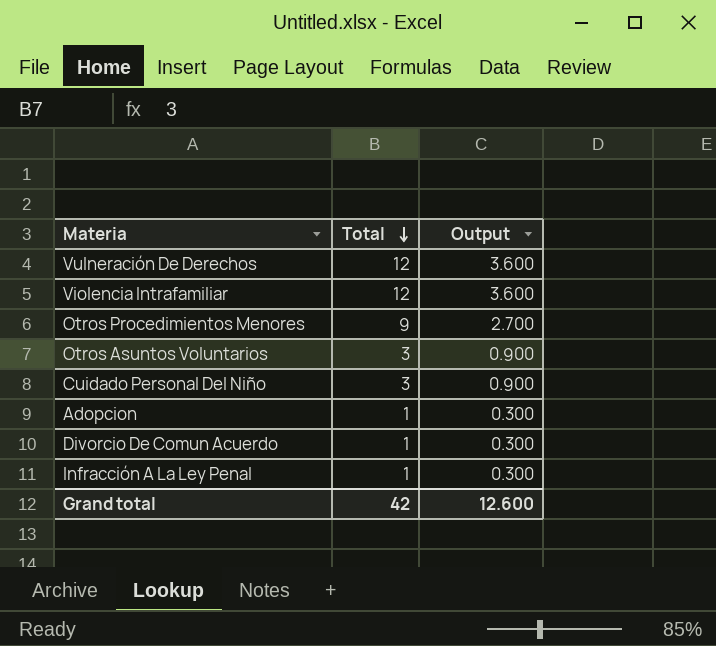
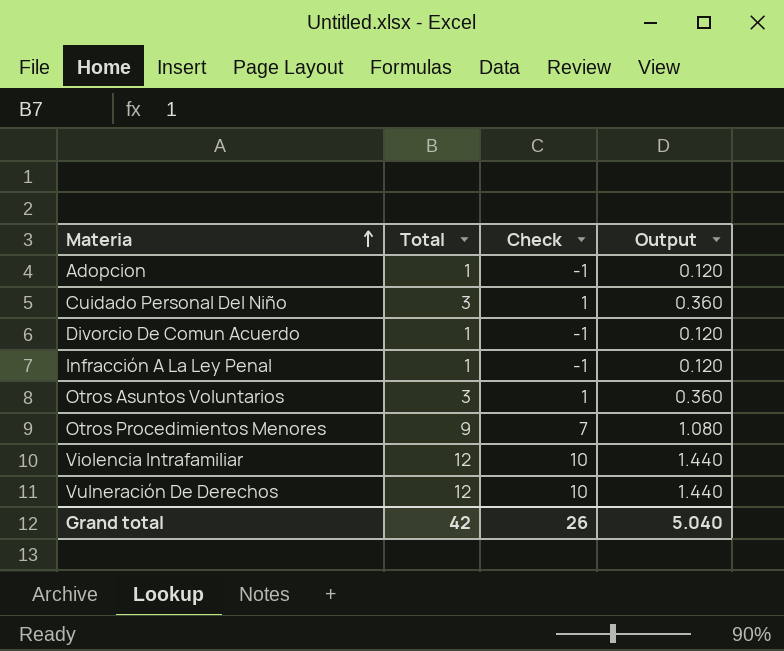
row order: Total descending -> Materia ascending
column Check | formula: none -> [Total] - 2
column Output | formula: [Total] * 0.3 -> [Total] * 0.12
Grand total | Output: 12.600 -> 5.040

